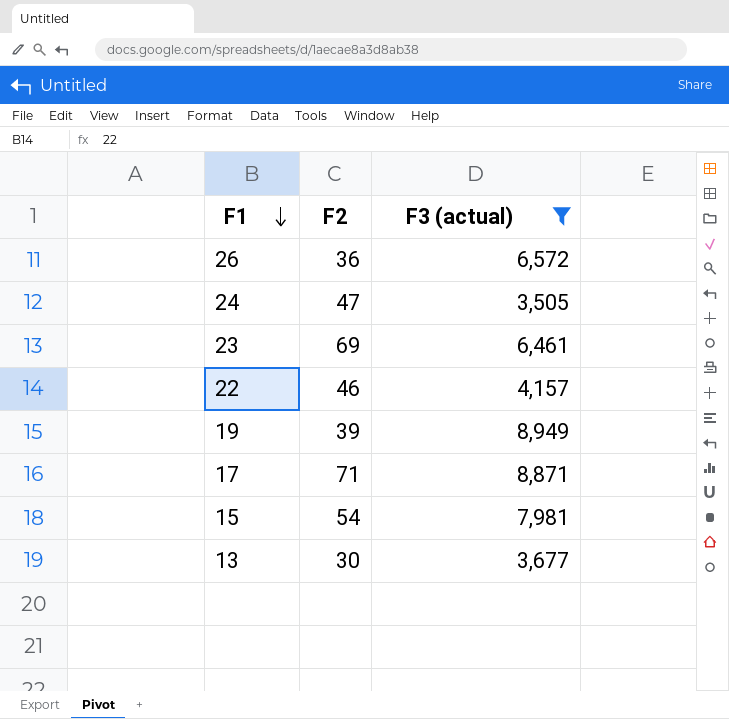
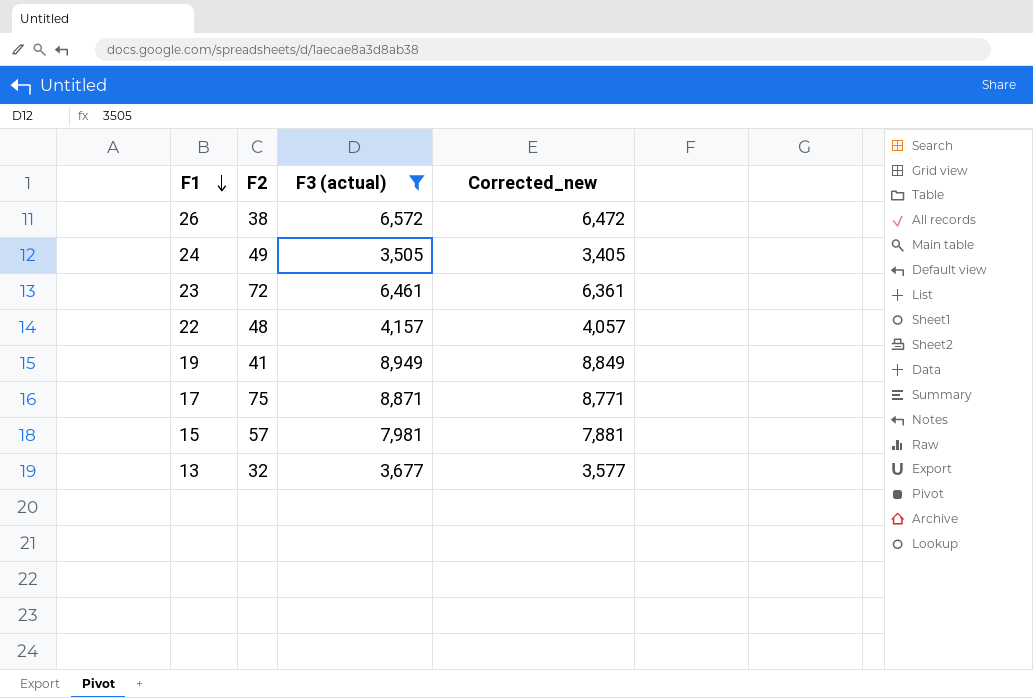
column Corrected_new | formula: none -> [F3 (actual)] - 100
26 | F2: 36 -> 38
24 | F2: 47 -> 49
23 | F2: 69 -> 72
22 | F2: 46 -> 48
19 | F2: 39 -> 41
17 | F2: 71 -> 75
15 | F2: 54 -> 57
13 | F2: 30 -> 32

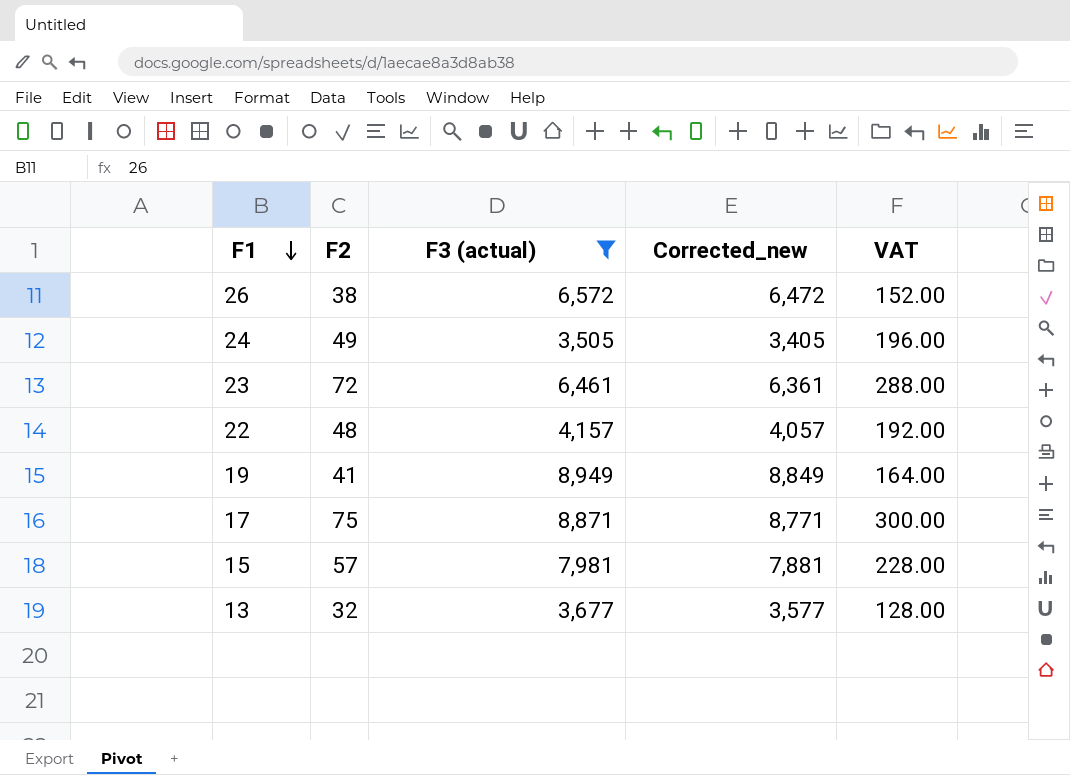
column VAT | formula: none -> [F2] * 4

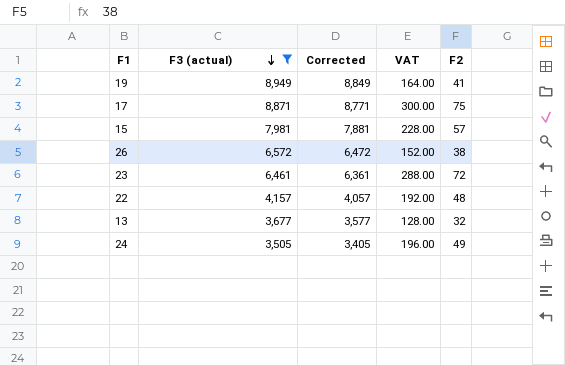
row order: F1 descending -> F3 (actual) descending
column name: Corrected_new -> Corrected
column F2 | position: 2 -> 5

